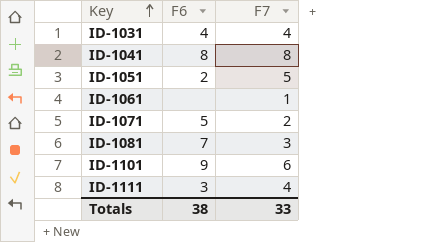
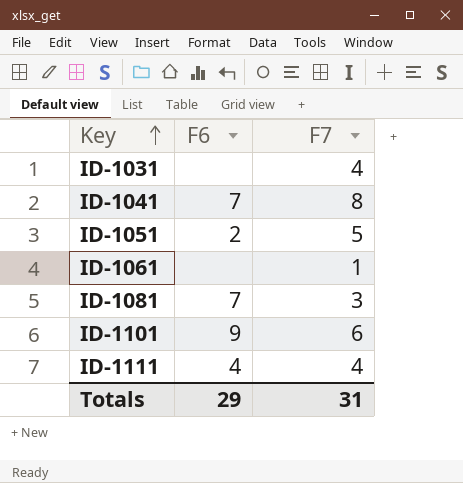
row ID-1071: 5 | 2 -> none
ID-1031 | F6: 4 -> none
ID-1041 | F6: 8 -> 7
ID-1111 | F6: 3 -> 4
Totals | F6: 38 -> 29
Totals | F7: 33 -> 31

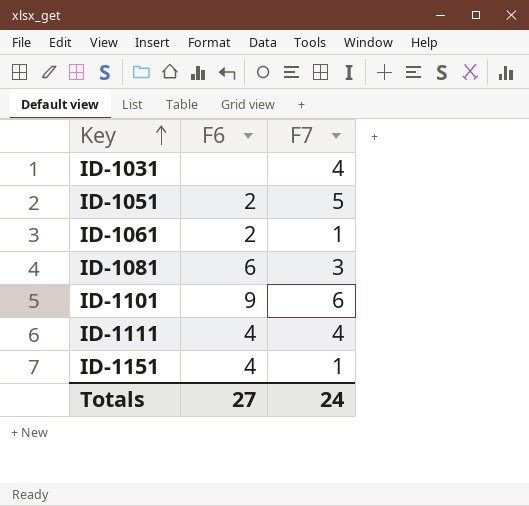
row ID-1041: 7 | 8 -> none
ID-1061 | F6: none -> 2
ID-1081 | F6: 7 -> 6
row ID-1151: none -> 4 | 1
Totals | F6: 29 -> 27
Totals | F7: 31 -> 24

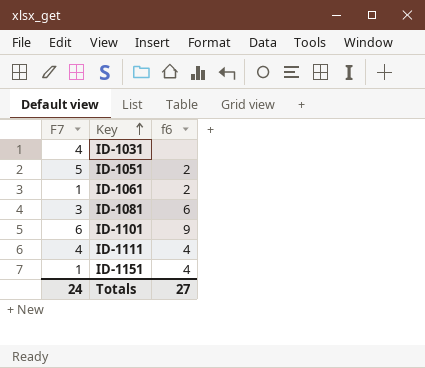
column F7 | position: 3 -> 1
column name: F6 -> f6

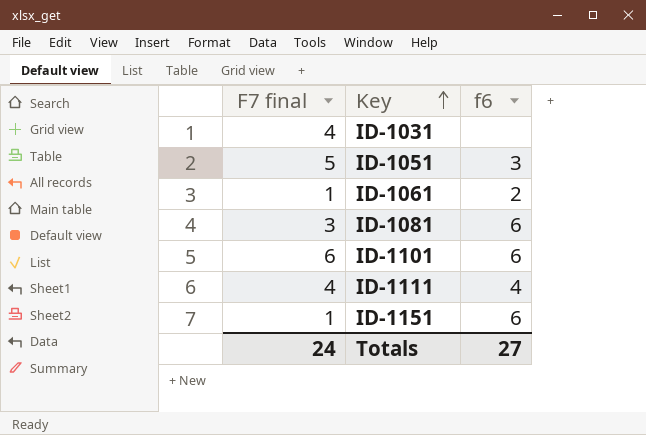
column name: F7 -> F7 final
ID-1051 | f6: 2 -> 3
ID-1101 | f6: 9 -> 6
ID-1151 | f6: 4 -> 6

